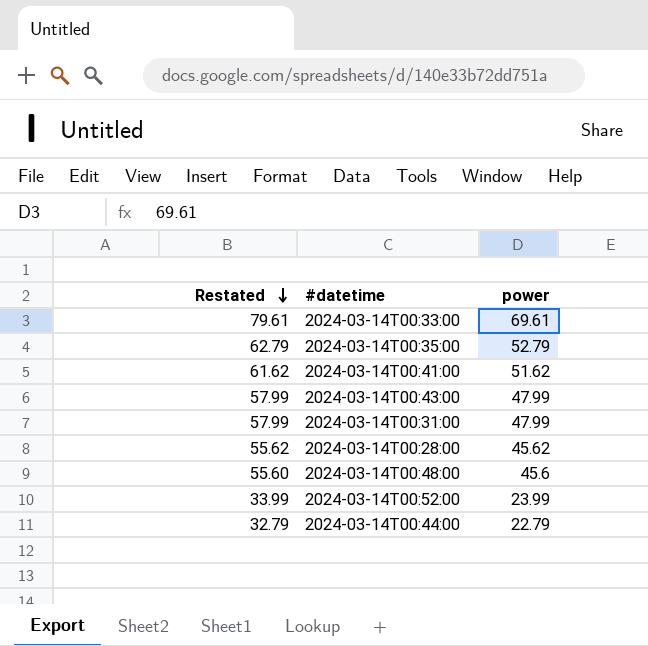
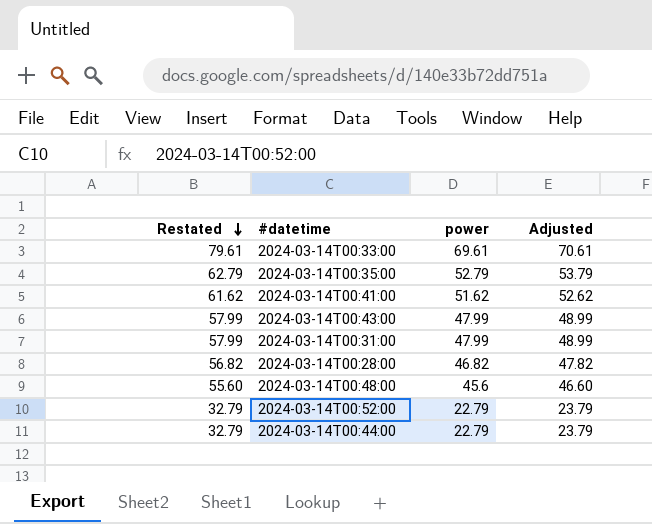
column Adjusted | formula: none -> [power] + 1
2024-03-14T00:28:00 | Restated: 55.62 -> 56.82
2024-03-14T00:28:00 | power: 45.62 -> 46.82
2024-03-14T00:52:00 | Restated: 33.99 -> 32.79
2024-03-14T00:52:00 | power: 23.99 -> 22.79

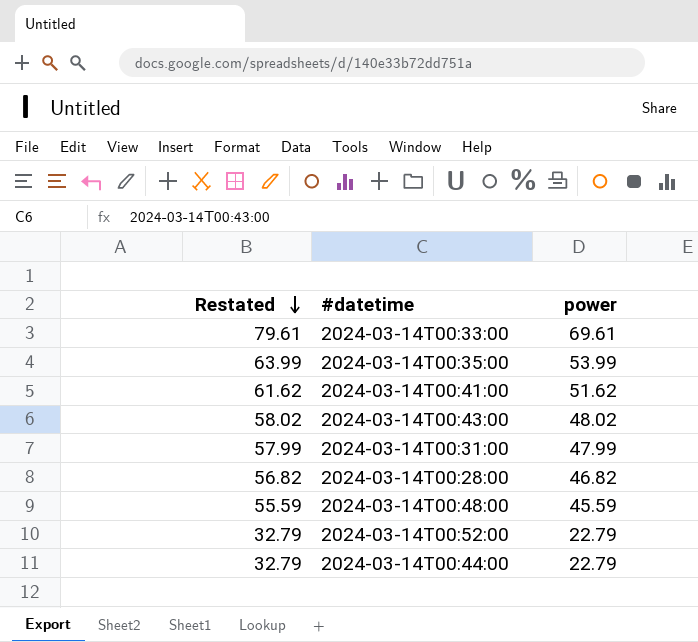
column Adjusted | formula: [power] + 1 -> none
2024-03-14T00:35:00 | Restated: 62.79 -> 63.99
2024-03-14T00:35:00 | power: 52.79 -> 53.99
2024-03-14T00:43:00 | Restated: 57.99 -> 58.02
2024-03-14T00:43:00 | power: 47.99 -> 48.02
2024-03-14T00:48:00 | Restated: 55.60 -> 55.59
2024-03-14T00:48:00 | power: 45.6 -> 45.59

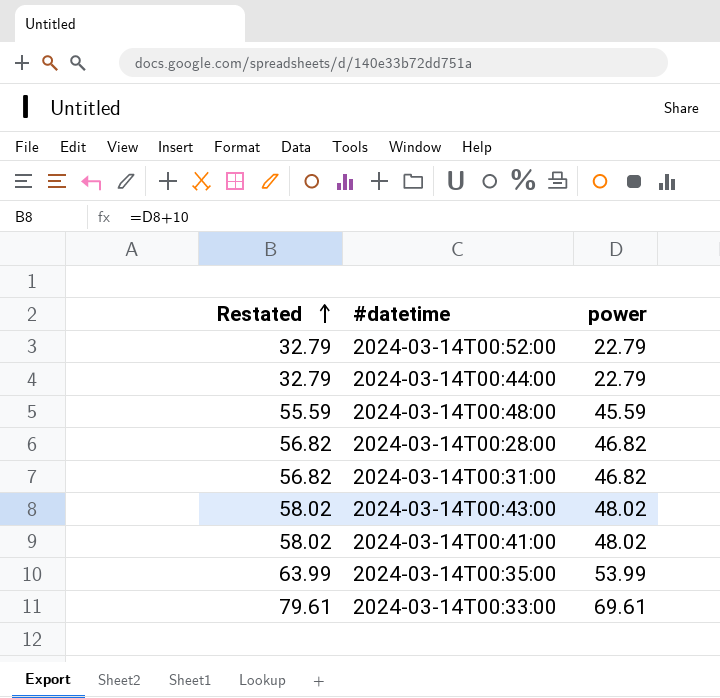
row order: Restated descending -> Restated ascending
2024-03-14T00:31:00 | Restated: 57.99 -> 56.82
2024-03-14T00:31:00 | power: 47.99 -> 46.82
2024-03-14T00:41:00 | Restated: 61.62 -> 58.02
2024-03-14T00:41:00 | power: 51.62 -> 48.02

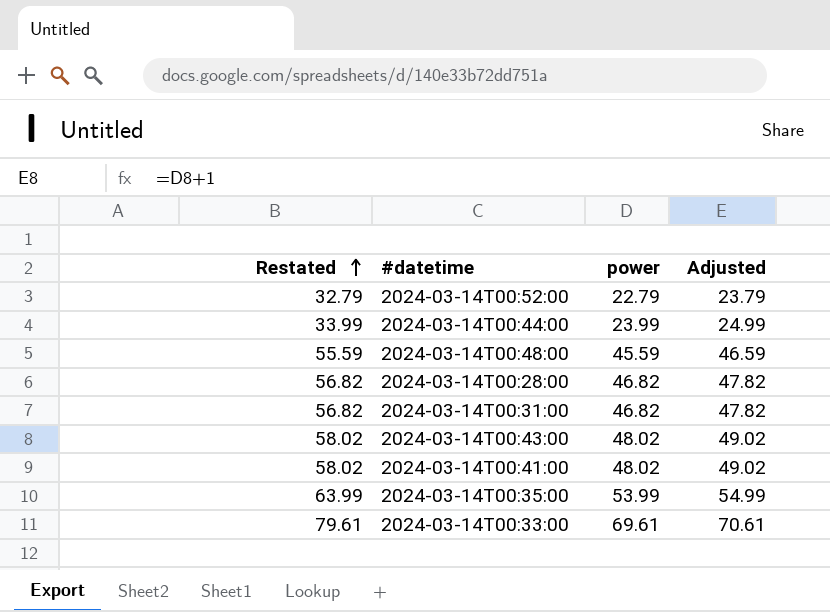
column Adjusted | formula: none -> [power] + 1
2024-03-14T00:44:00 | Restated: 32.79 -> 33.99
2024-03-14T00:44:00 | power: 22.79 -> 23.99

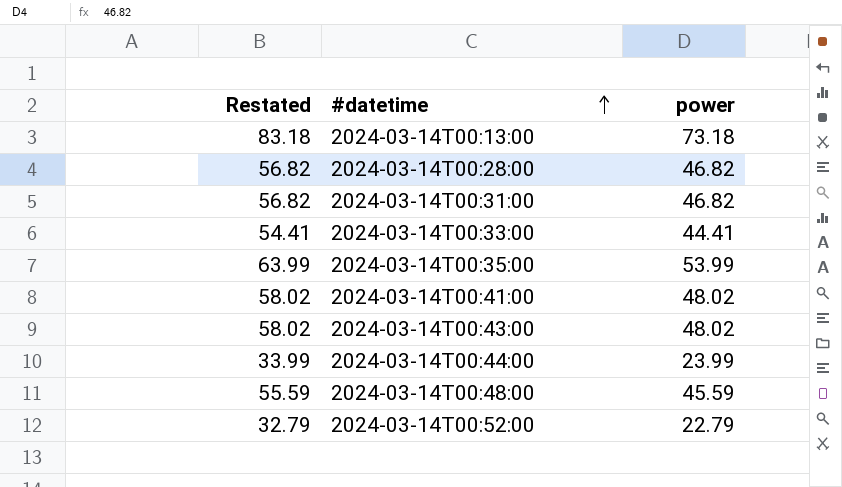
row order: Restated ascending -> #datetime ascending
column Adjusted | formula: [power] + 1 -> none
row 2024-03-14T00:13:00: none -> 83.18 | 73.18
2024-03-14T00:33:00 | Restated: 79.61 -> 54.41
2024-03-14T00:33:00 | power: 69.61 -> 44.41

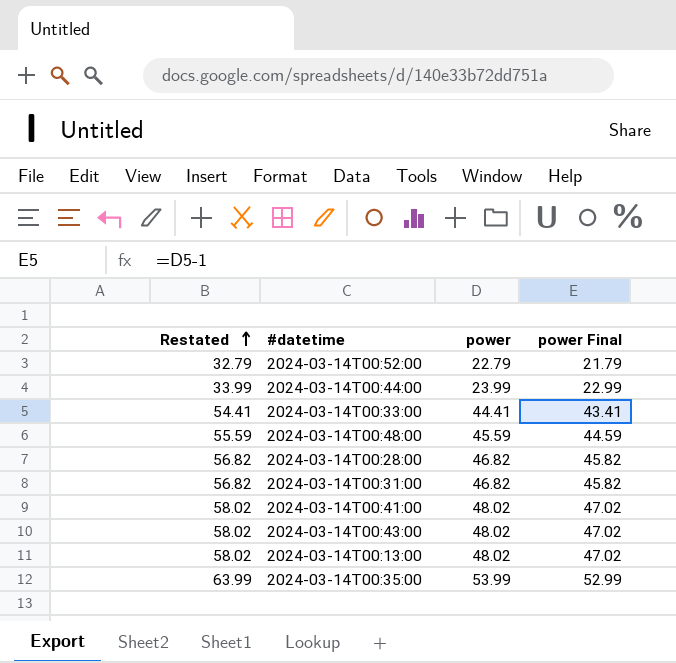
row order: #datetime ascending -> Restated ascending
column power Final | formula: none -> [power] - 1
2024-03-14T00:13:00 | Restated: 83.18 -> 58.02
2024-03-14T00:13:00 | power: 73.18 -> 48.02

